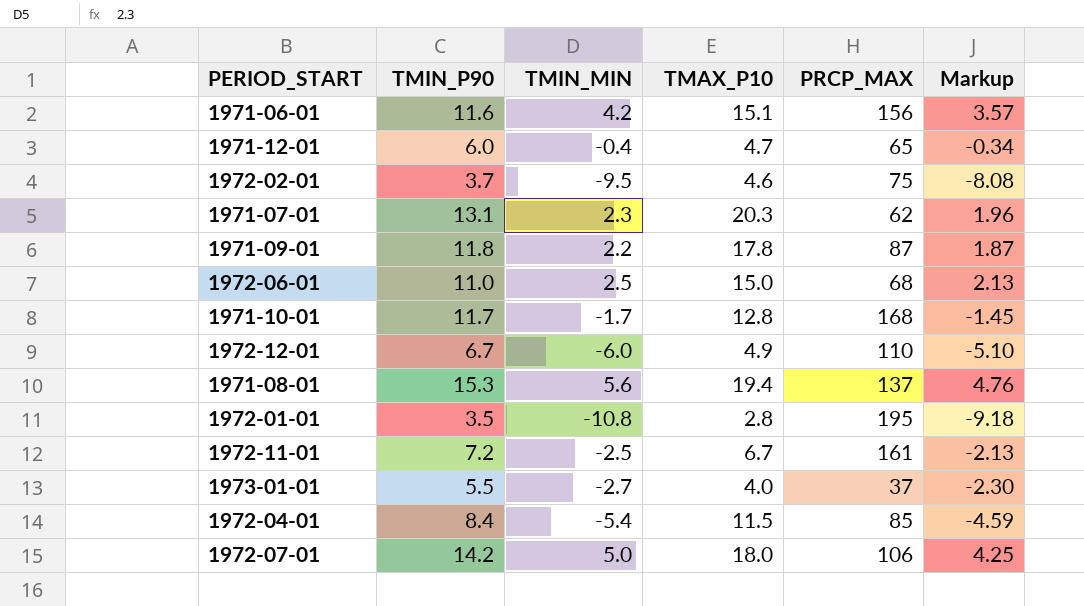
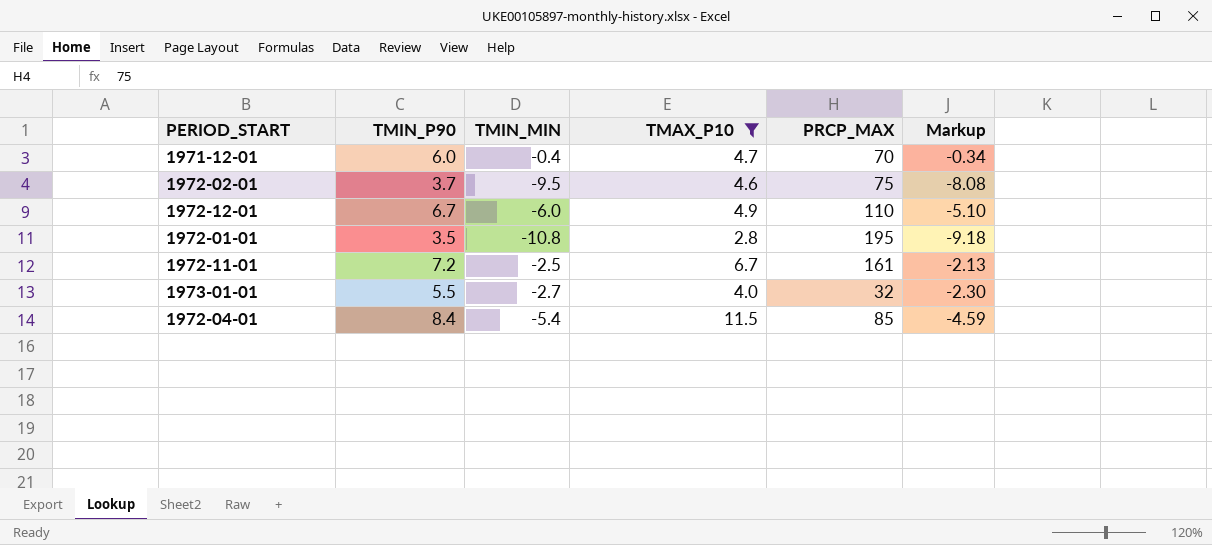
filter: none -> TMAX_P10 <= 11.5
1971-12-01 | PRCP_MAX: 65 -> 70
1973-01-01 | PRCP_MAX: 37 -> 32

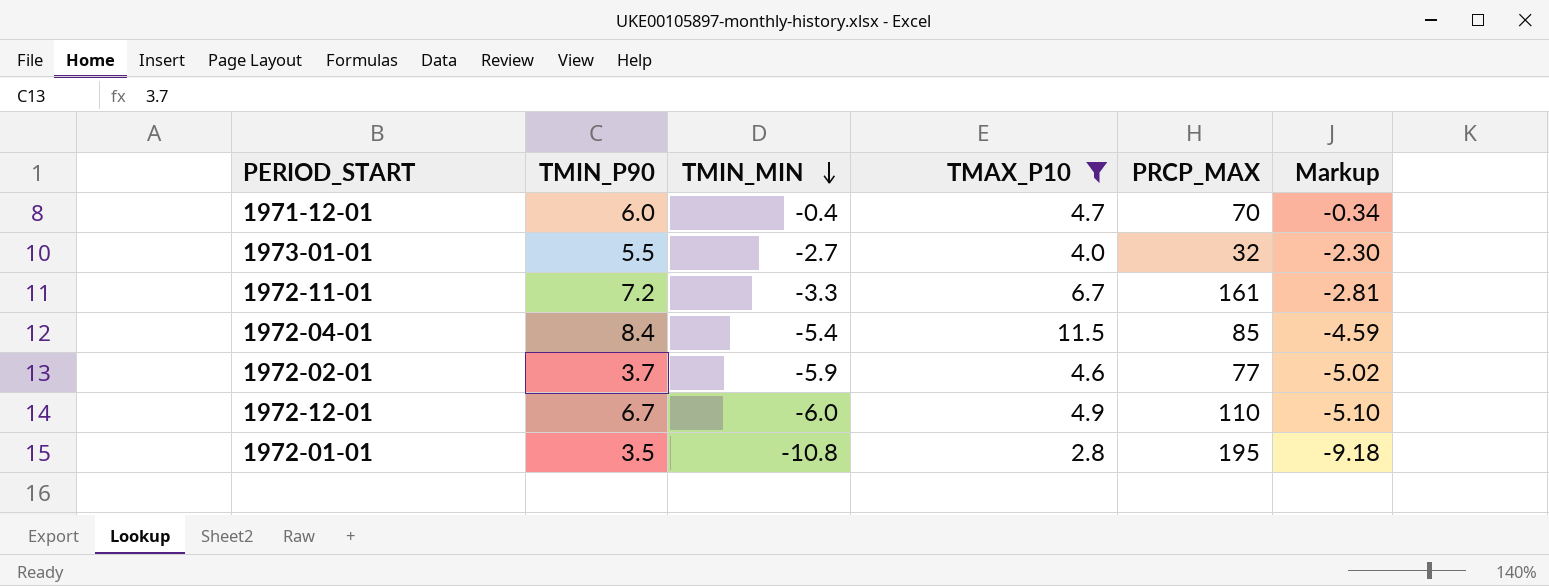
row order: none -> TMIN_MIN descending
1972-11-01 | TMIN_MIN: -2.5 -> -3.3
1972-11-01 | Markup: -2.13 -> -2.81
1972-02-01 | TMIN_MIN: -9.5 -> -5.9
1972-02-01 | PRCP_MAX: 75 -> 77
1972-02-01 | Markup: -8.08 -> -5.02

